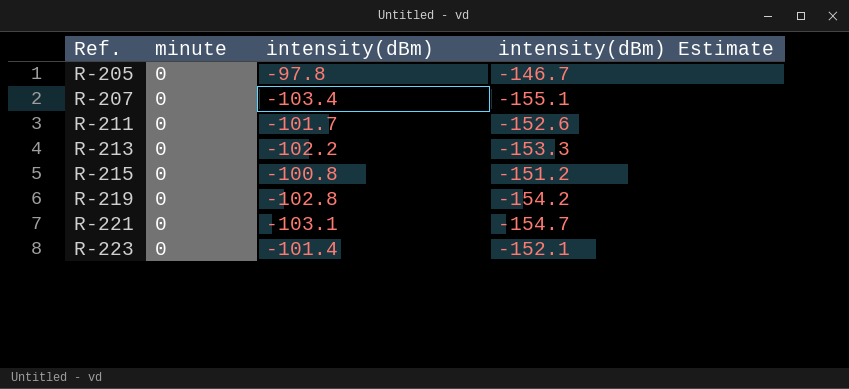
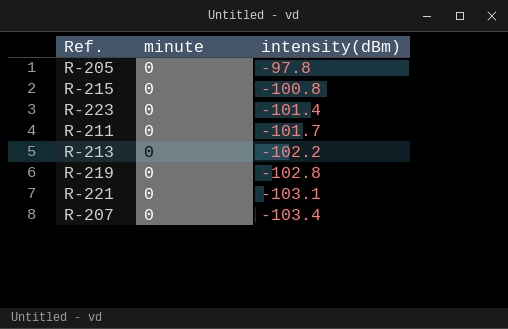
row order: Ref. ascending -> intensity(dBm) descending
column intensity(dBm) Estimate | formula: [intensity(dBm)] * 1.5 -> none

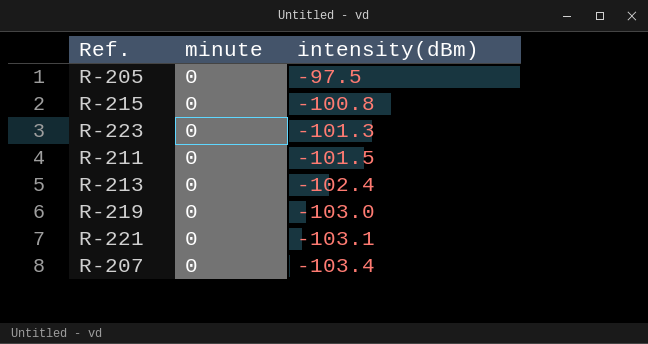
R-205 | intensity(dBm): -97.8 -> -97.5
R-223 | intensity(dBm): -101.4 -> -101.3
R-211 | intensity(dBm): -101.7 -> -101.5
R-213 | intensity(dBm): -102.2 -> -102.4
R-219 | intensity(dBm): -102.8 -> -103.0

